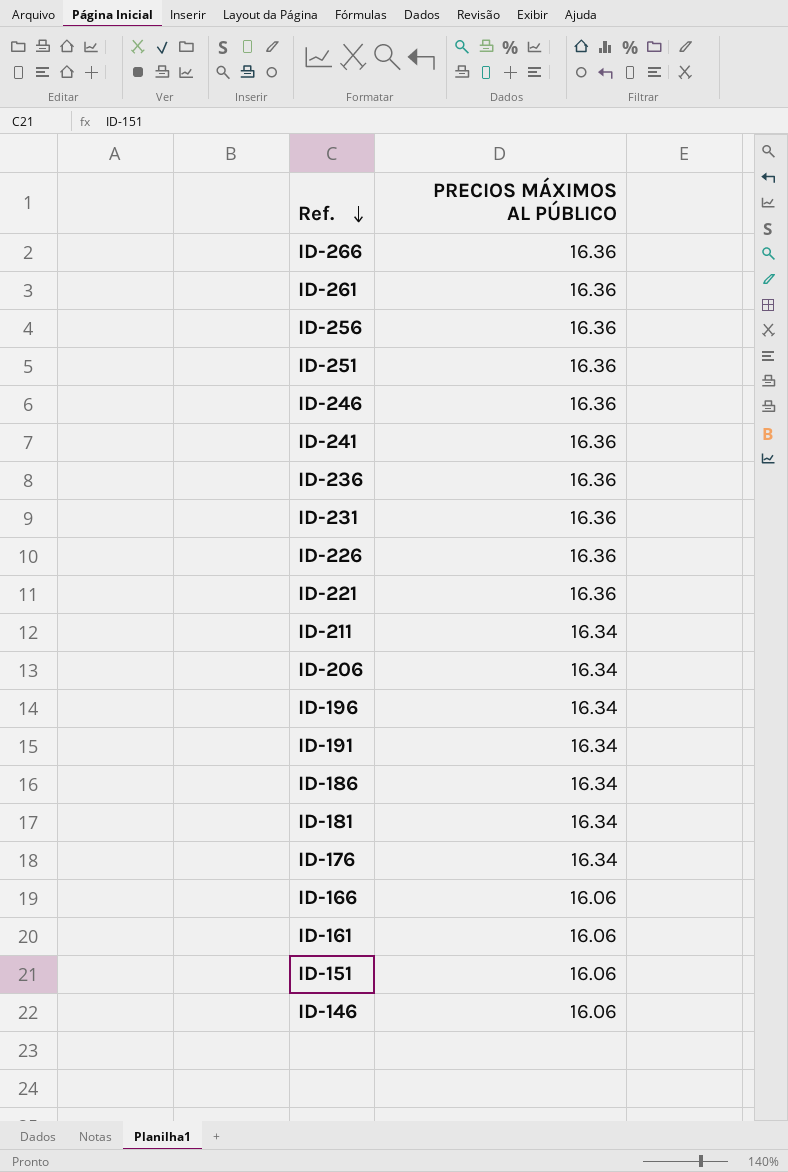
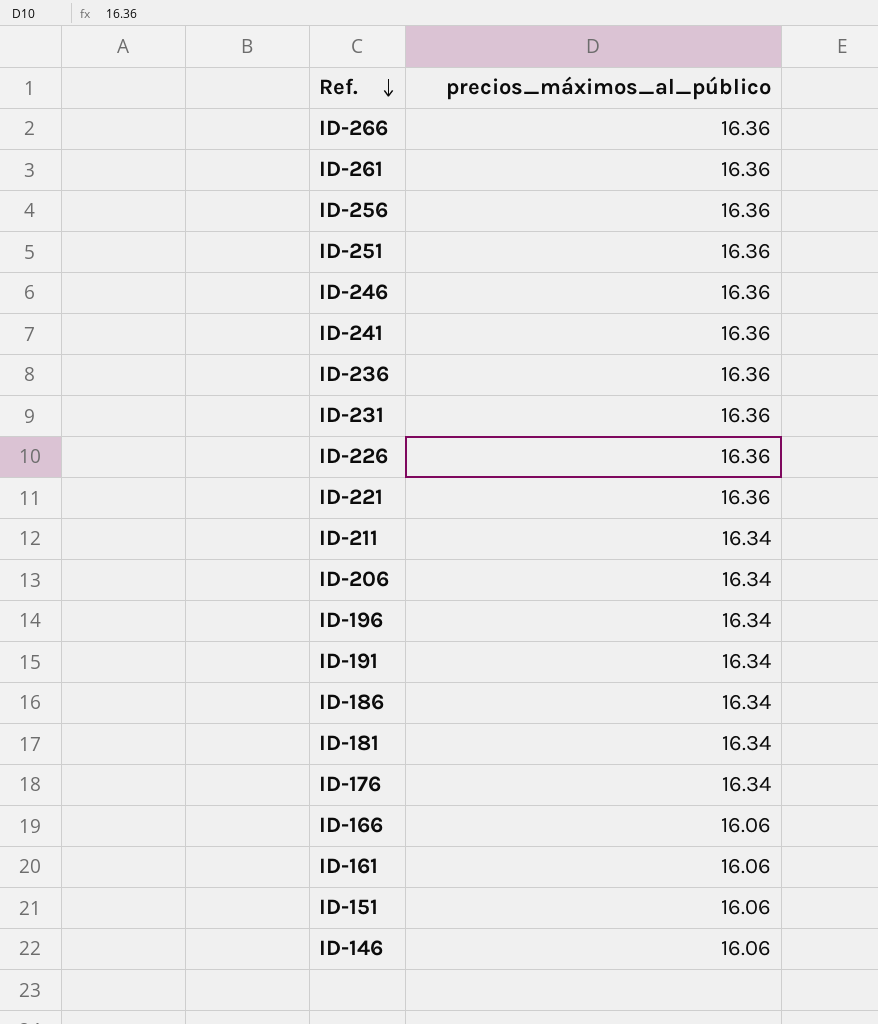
column name: PRECIOS MÁXIMOS AL PÚBLICO -> precios_máximos_al_público

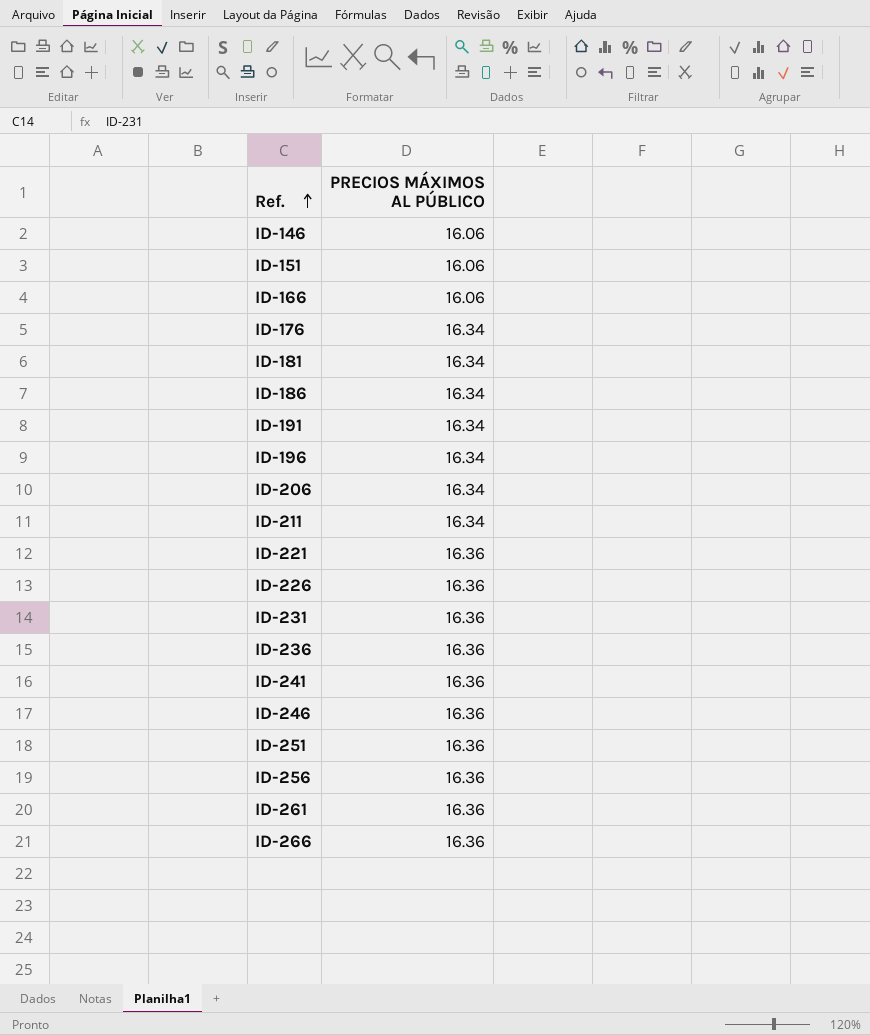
row order: Ref. descending -> Ref. ascending
column name: precios_máximos_al_público -> PRECIOS MÁXIMOS AL PÚBLICO
row ID-161: 16.06 -> none

